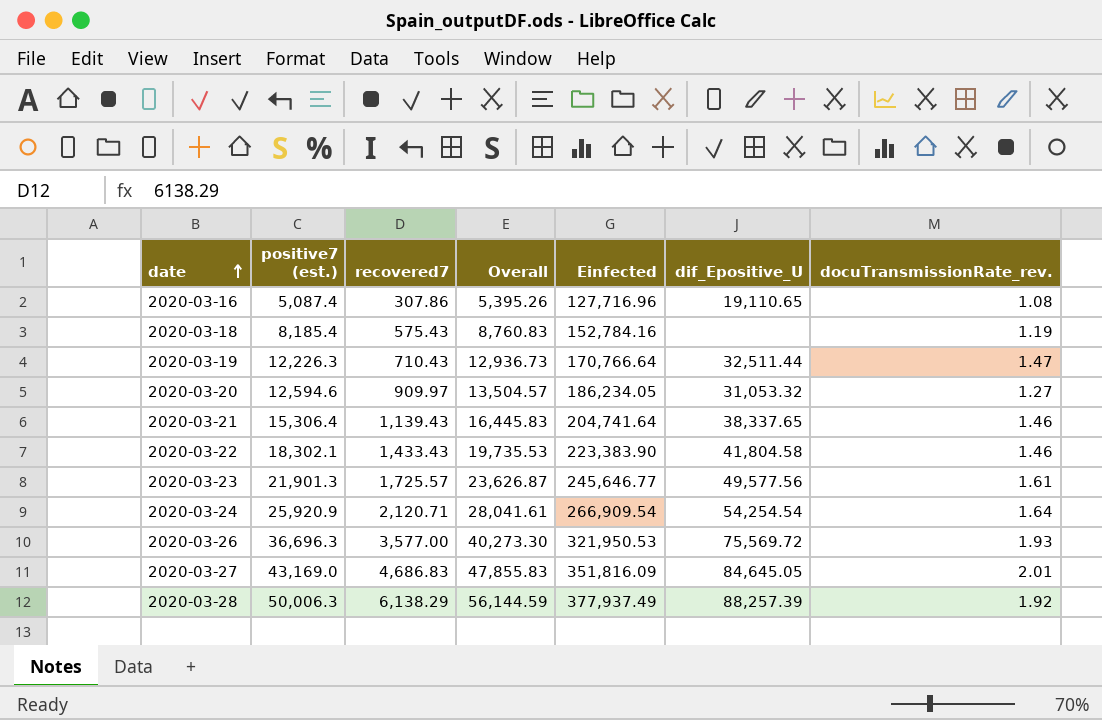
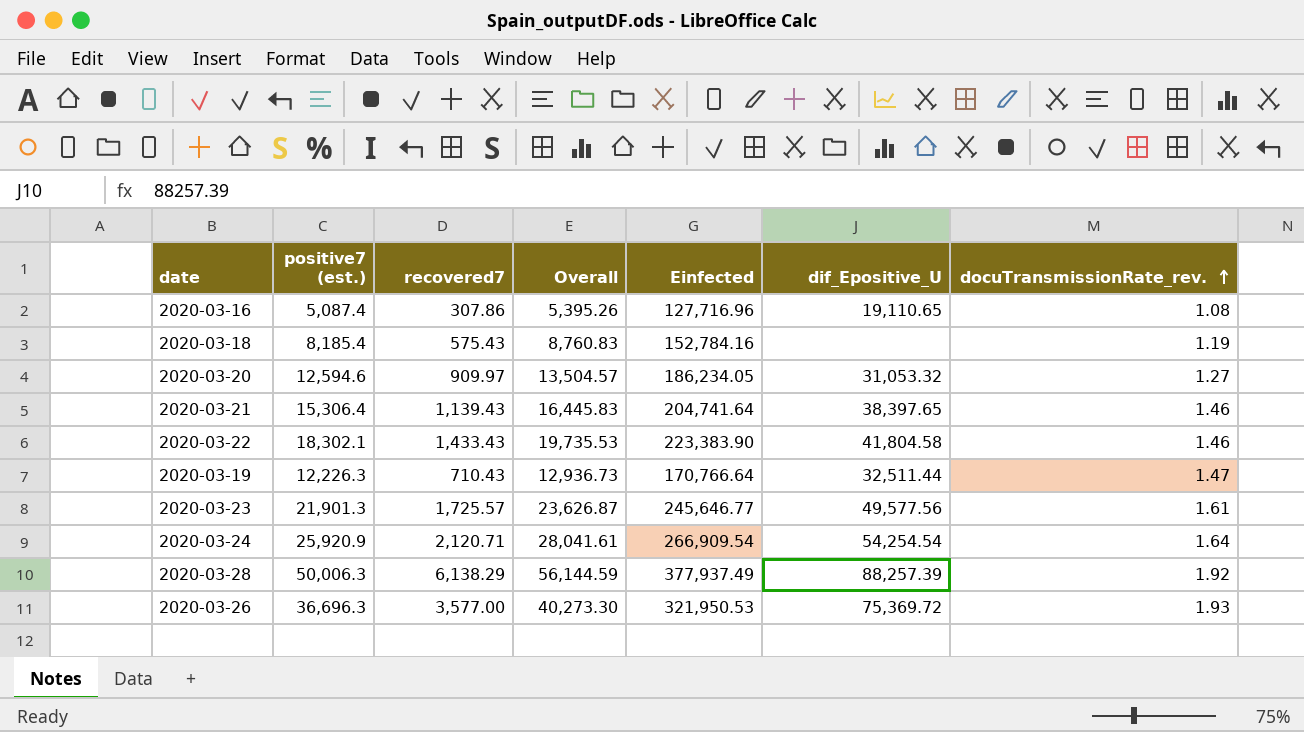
row order: date ascending -> docuTransmissionRate_rev. ascending
row 2020-03-27: 43,169.0 | 4,686.83 | 47,855.83 | 351,816.09 | 84,645.05 | 2.01 -> none
2020-03-21 | dif_Epositive_U: 38,337.65 -> 38,397.65
2020-03-26 | dif_Epositive_U: 75,569.72 -> 75,369.72

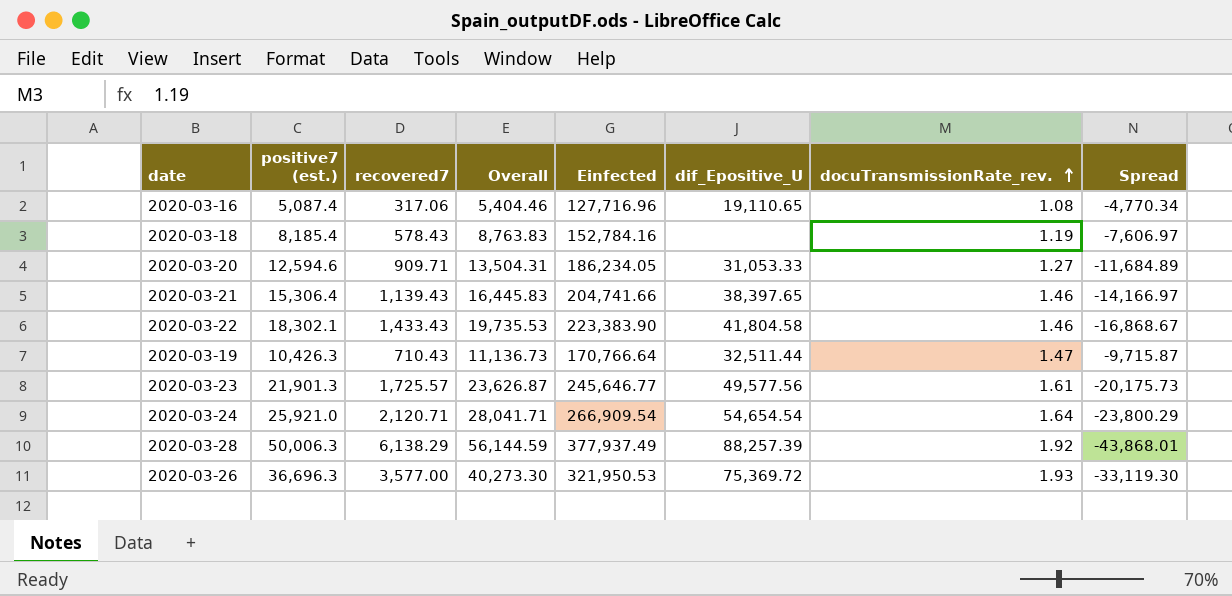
column Spread | formula: none -> [recovered7] - [positive7 (est.)]
2020-03-16 | recovered7: 307.86 -> 317.06
2020-03-16 | Overall: 5,395.26 -> 5,404.46
2020-03-18 | recovered7: 575.43 -> 578.43
2020-03-18 | Overall: 8,760.83 -> 8,763.83
2020-03-20 | recovered7: 909.97 -> 909.71
2020-03-20 | Overall: 13,504.57 -> 13,504.31
2020-03-20 | dif_Epositive_U: 31,053.32 -> 31,053.33
2020-03-21 | Einfected: 204,741.64 -> 204,741.66
2020-03-19 | positive7 (est.): 12,226.3 -> 10,426.3
2020-03-19 | Overall: 12,936.73 -> 11,136.73
2020-03-24 | positive7 (est.): 25,920.9 -> 25,921.0
2020-03-24 | Overall: 28,041.61 -> 28,041.71
2020-03-24 | dif_Epositive_U: 54,254.54 -> 54,654.54

